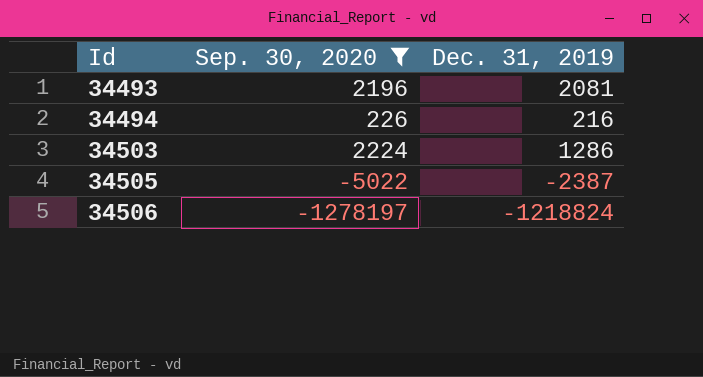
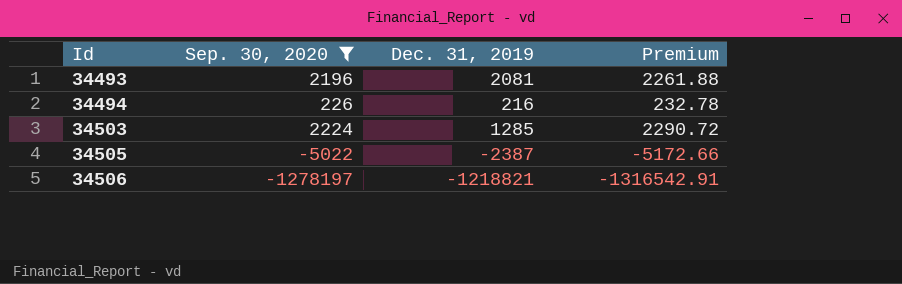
column Premium | formula: none -> [Sep. 30, 2020] * 1.03
34503 | Dec. 31, 2019: 1286 -> 1285
34506 | Dec. 31, 2019: -1218824 -> -1218821

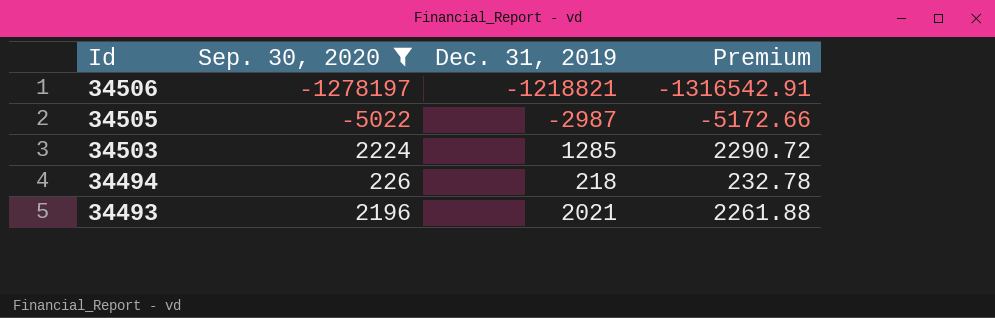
row order: Id ascending -> Id descending
34505 | Dec. 31, 2019: -2387 -> -2987
34494 | Dec. 31, 2019: 216 -> 218
34493 | Dec. 31, 2019: 2081 -> 2021

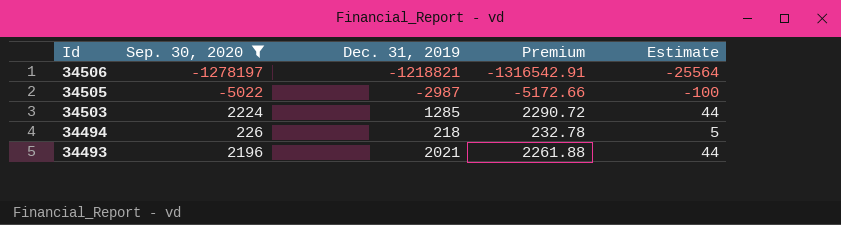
column Estimate | formula: none -> [Sep. 30, 2020] * 0.02

